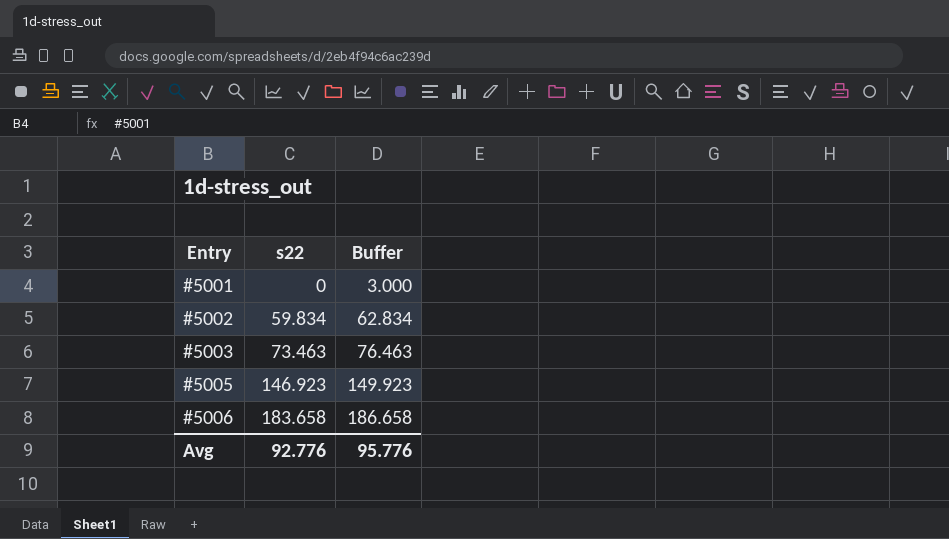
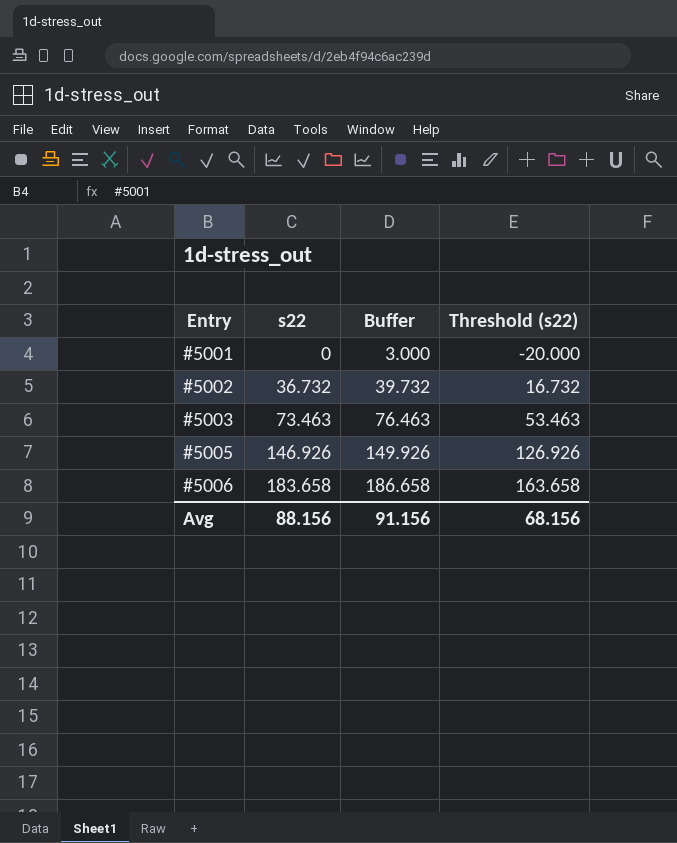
column Threshold (s22) | formula: none -> [s22] - 20
#5002 | s22: 59.834 -> 36.732
#5002 | Buffer: 62.834 -> 39.732
#5005 | s22: 146.923 -> 146.926
#5005 | Buffer: 149.923 -> 149.926
Avg | s22: 92.776 -> 88.156
Avg | Buffer: 95.776 -> 91.156

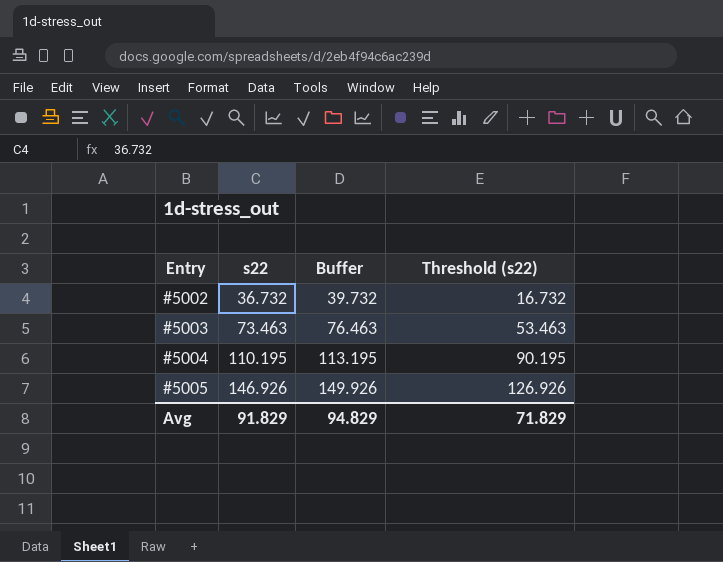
row #5001: 0 | 3.000 | -20.000 -> none
row #5006: 183.658 | 186.658 | 163.658 -> none
row #5004: none -> 110.195 | 113.195 | 90.195
Avg | s22: 88.156 -> 91.829
Avg | Buffer: 91.156 -> 94.829
Avg | Threshold (s22): 68.156 -> 71.829

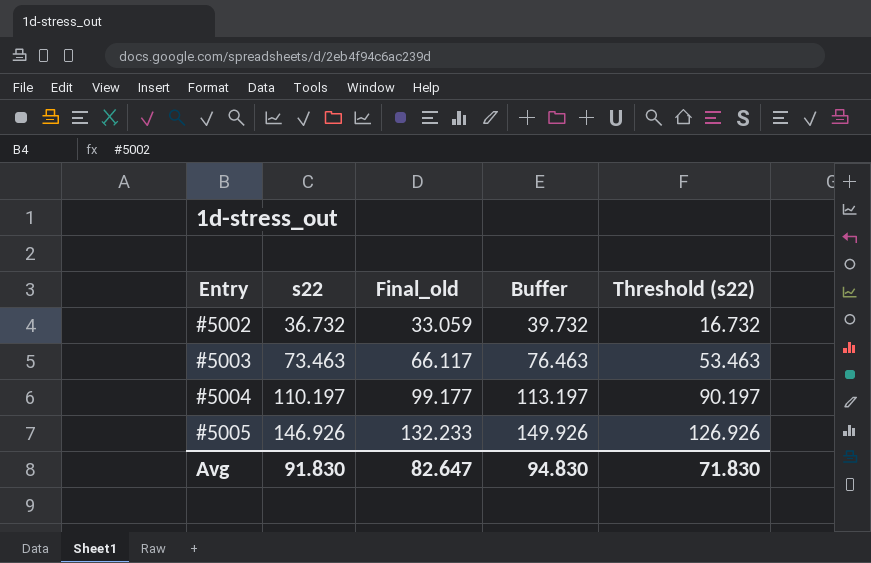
column Final_old | formula: none -> [s22] * 0.9
#5004 | s22: 110.195 -> 110.197
#5004 | Buffer: 113.195 -> 113.197
#5004 | Threshold (s22): 90.195 -> 90.197
Avg | s22: 91.829 -> 91.830
Avg | Buffer: 94.829 -> 94.830
Avg | Threshold (s22): 71.829 -> 71.830

